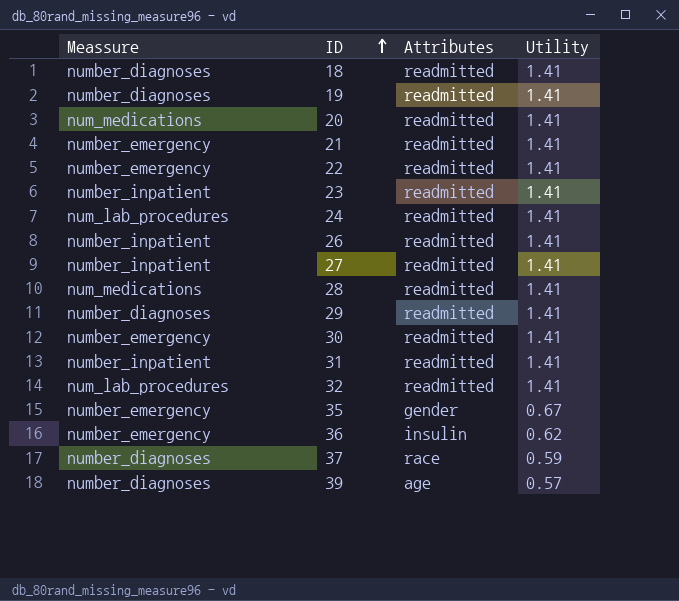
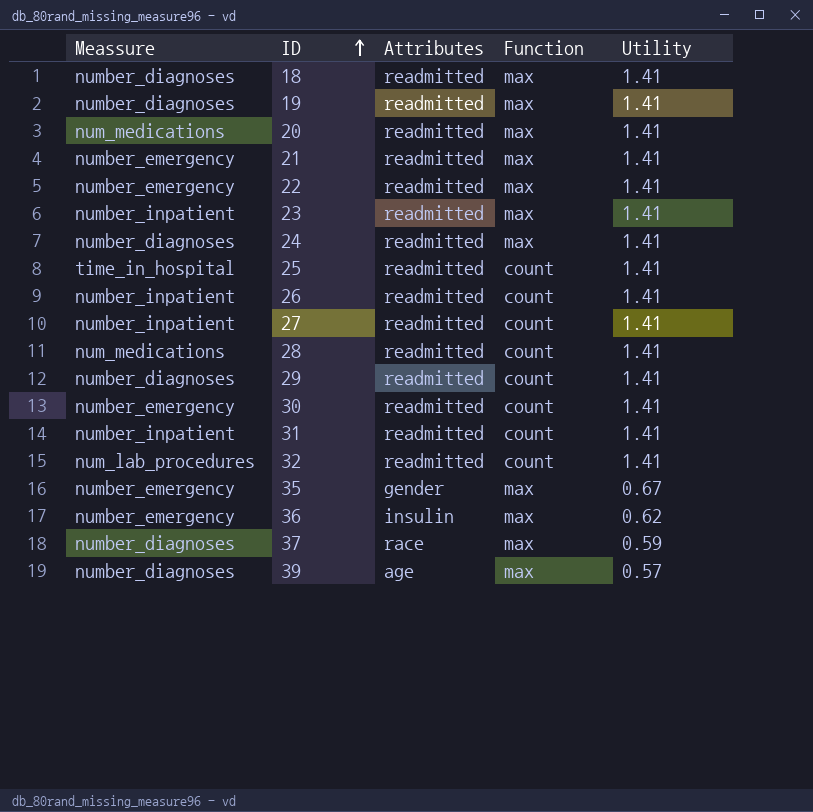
column Function | position: none -> 4
24 | Meassure: num_lab_procedures -> number_diagnoses
row 25: none -> time_in_hospital | readmitted | count | 1.41

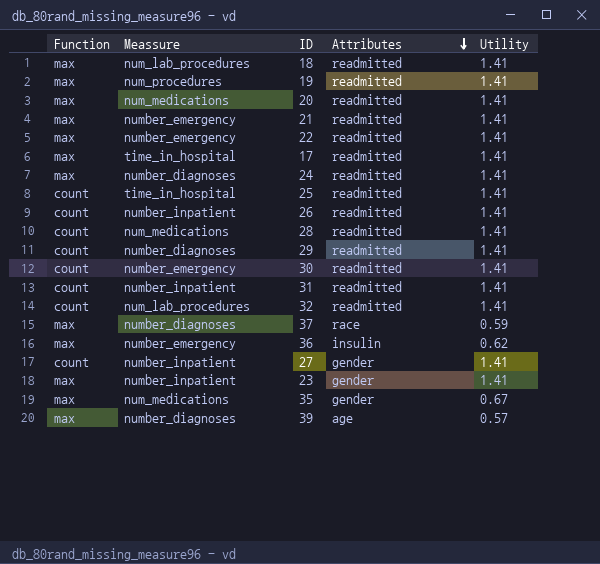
row order: ID ascending -> Attributes descending
column Function | position: 4 -> 1
18 | Meassure: number_diagnoses -> num_lab_procedures
19 | Meassure: number_diagnoses -> num_procedures
row 17: none -> max | time_in_hospital | readmitted | 1.41
27 | Attributes: readmitted -> gender
23 | Attributes: readmitted -> gender
35 | Meassure: number_emergency -> num_medications

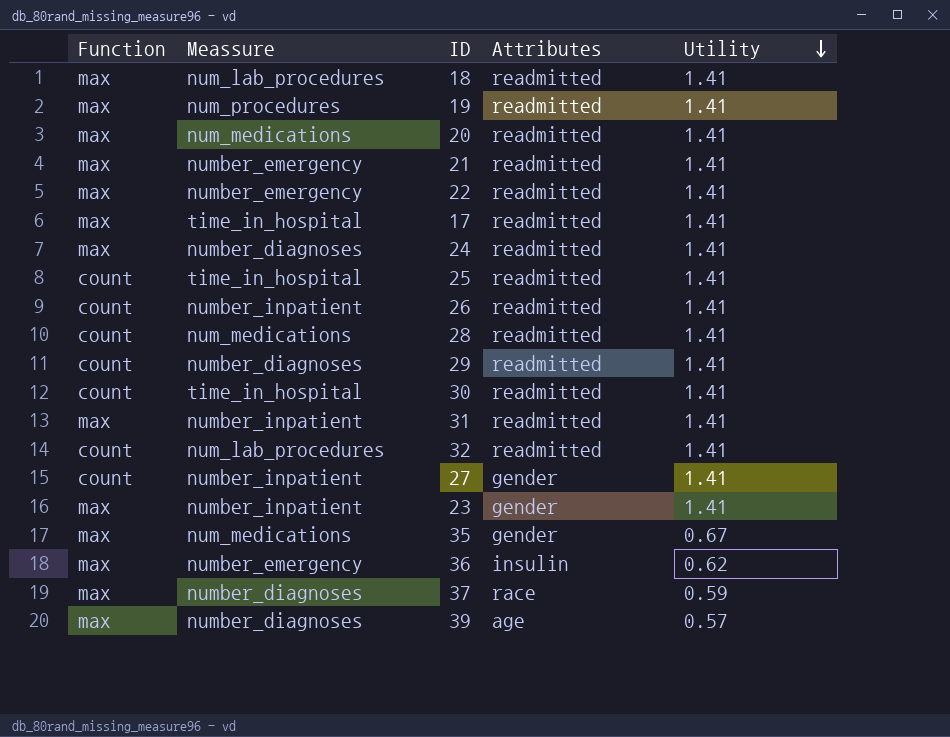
row order: Attributes descending -> Utility descending
30 | Meassure: number_emergency -> time_in_hospital
31 | Function: count -> max

